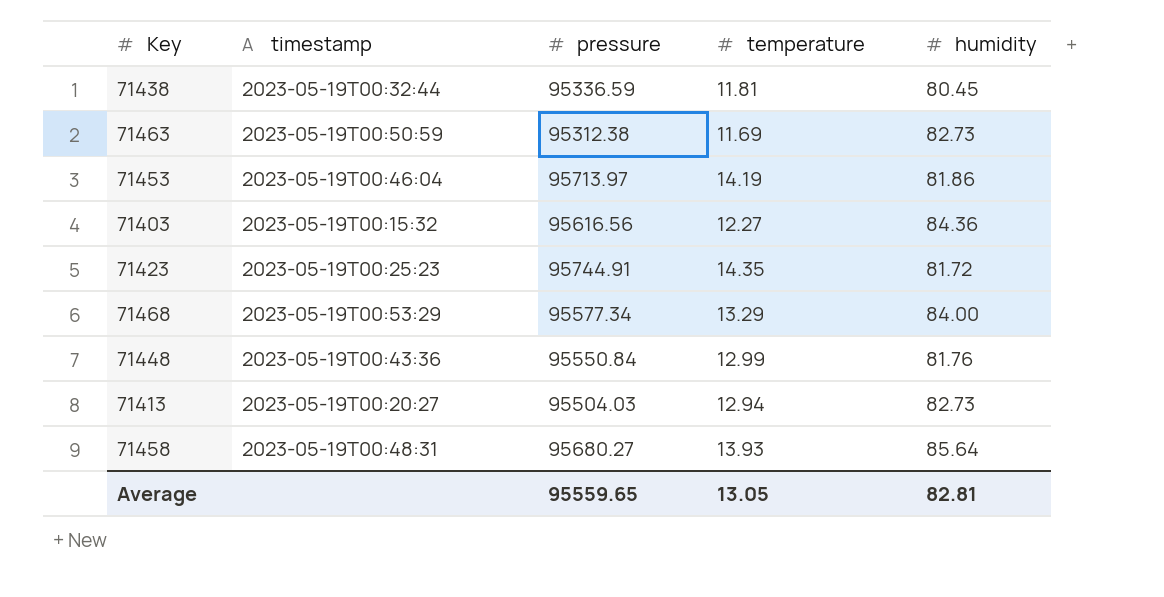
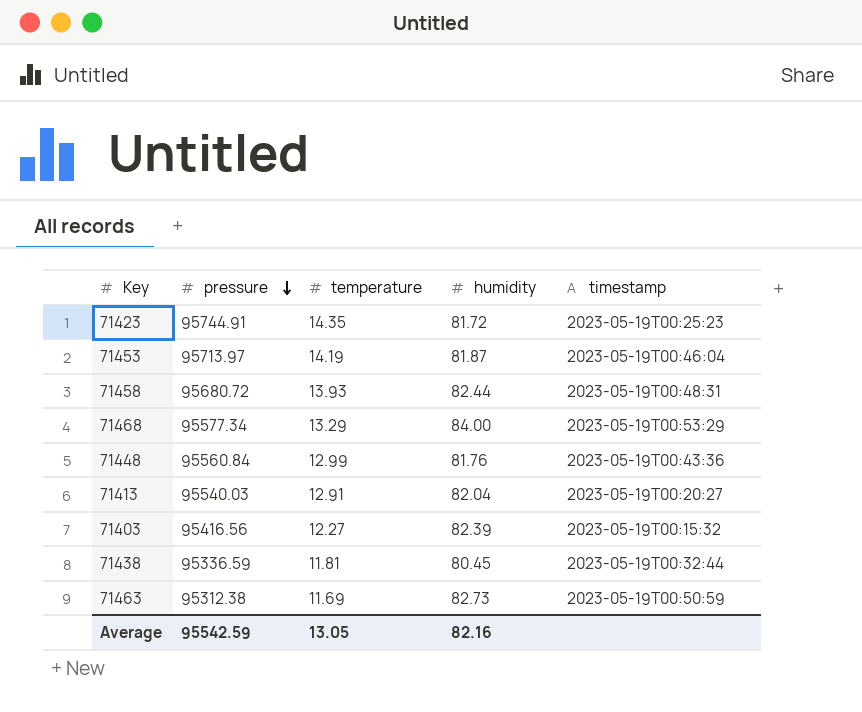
row order: none -> pressure descending
column timestamp | position: 2 -> 5
71453 | humidity: 81.86 -> 81.87
71458 | pressure: 95680.27 -> 95680.72
71458 | humidity: 85.64 -> 82.44
71448 | pressure: 95550.84 -> 95560.84
71413 | pressure: 95504.03 -> 95540.03
71413 | temperature: 12.94 -> 12.91
71413 | humidity: 82.73 -> 82.04
71403 | pressure: 95616.56 -> 95416.56
71403 | humidity: 84.36 -> 82.39
Average | pressure: 95559.65 -> 95542.59
Average | humidity: 82.81 -> 82.16

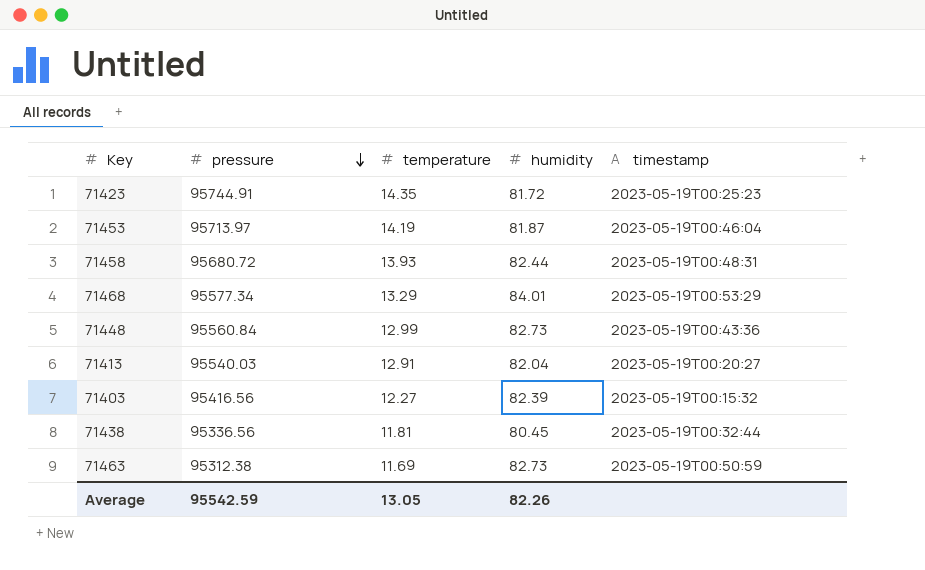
71468 | humidity: 84.00 -> 84.01
71448 | humidity: 81.76 -> 82.73
71438 | pressure: 95336.59 -> 95336.56
Average | humidity: 82.16 -> 82.26

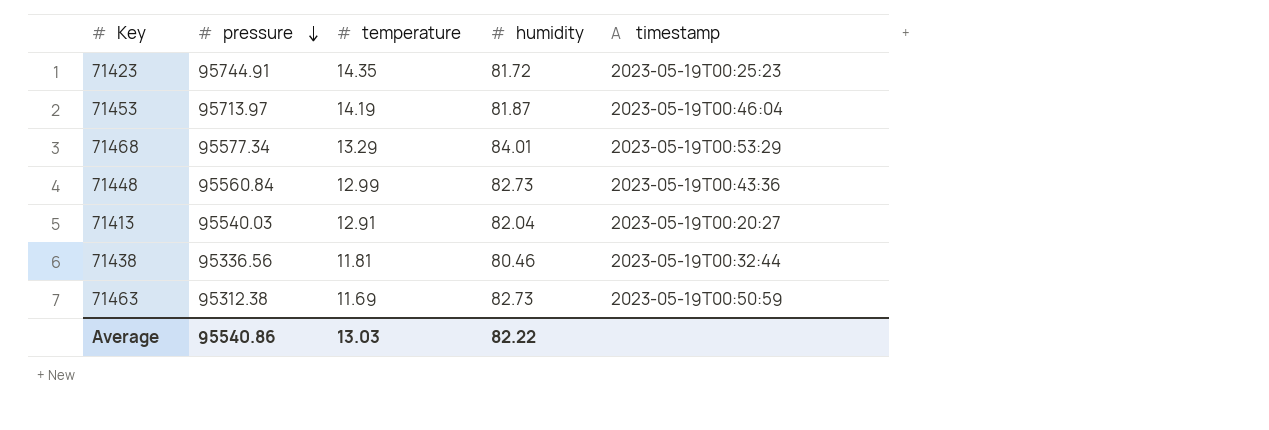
row 71458: 95680.72 | 13.93 | 82.44 | 2023-05-19T00:48:31 -> none
row 71403: 95416.56 | 12.27 | 82.39 | 2023-05-19T00:15:32 -> none
71438 | humidity: 80.45 -> 80.46
Average | pressure: 95542.59 -> 95540.86
Average | temperature: 13.05 -> 13.03
Average | humidity: 82.26 -> 82.22

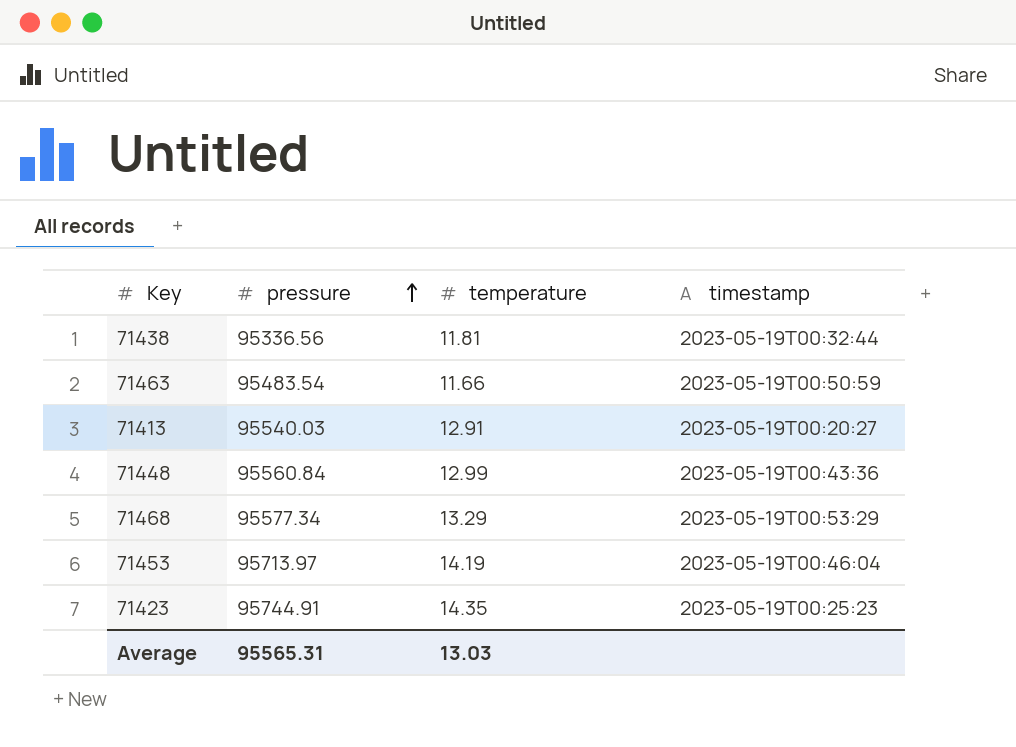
row order: pressure descending -> pressure ascending
column humidity | position: 4 -> none
71463 | pressure: 95312.38 -> 95483.54
71463 | temperature: 11.69 -> 11.66
Average | pressure: 95540.86 -> 95565.31

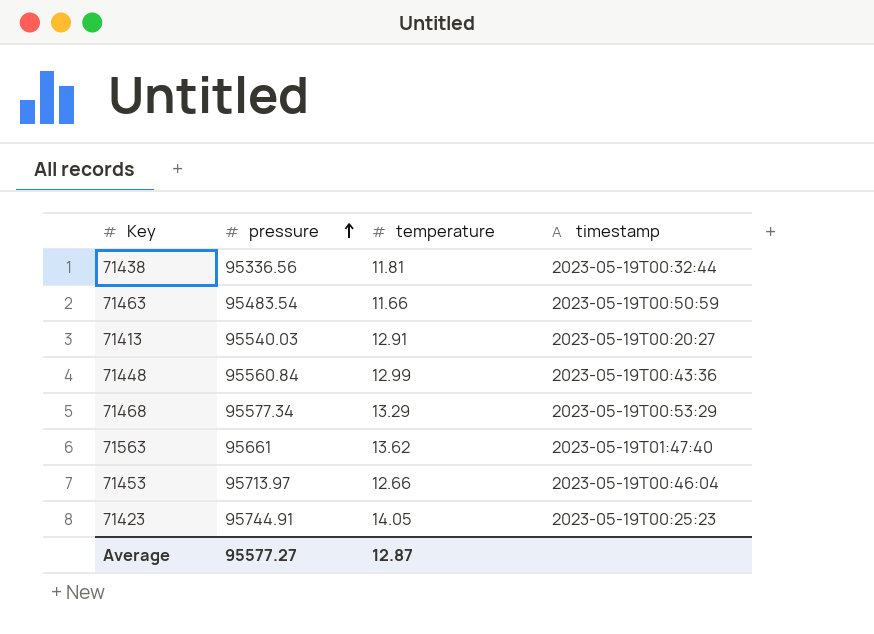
row 71563: none -> 95661 | 13.62 | 2023-05-19T01:47:40
71453 | temperature: 14.19 -> 12.66
71423 | temperature: 14.35 -> 14.05
Average | pressure: 95565.31 -> 95577.27
Average | temperature: 13.03 -> 12.87

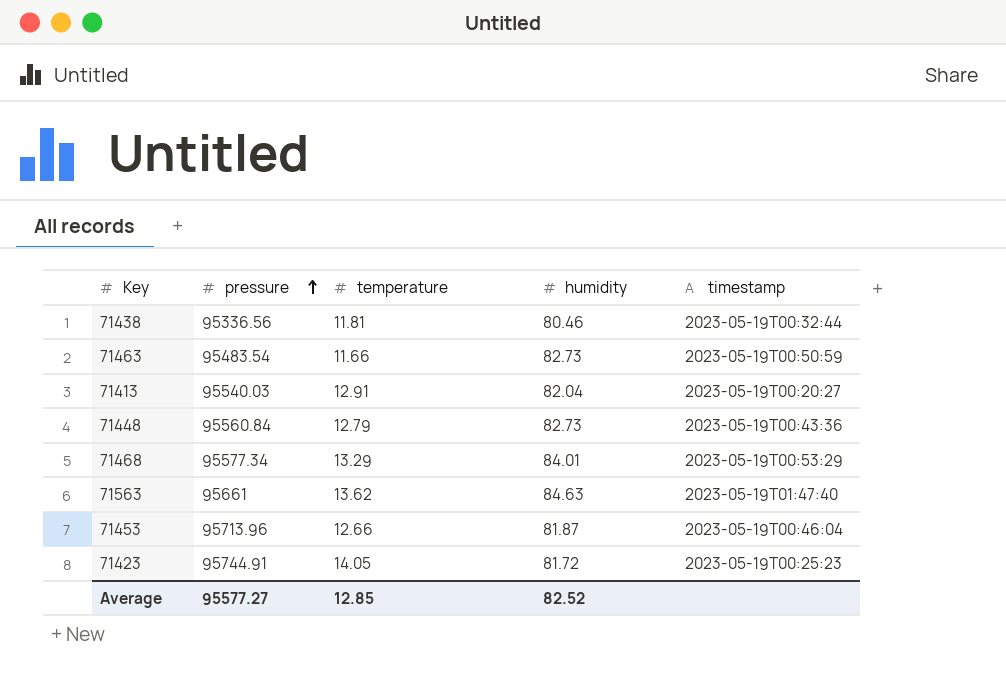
column humidity | position: none -> 4
71448 | temperature: 12.99 -> 12.79
71453 | pressure: 95713.97 -> 95713.96
Average | temperature: 12.87 -> 12.85

